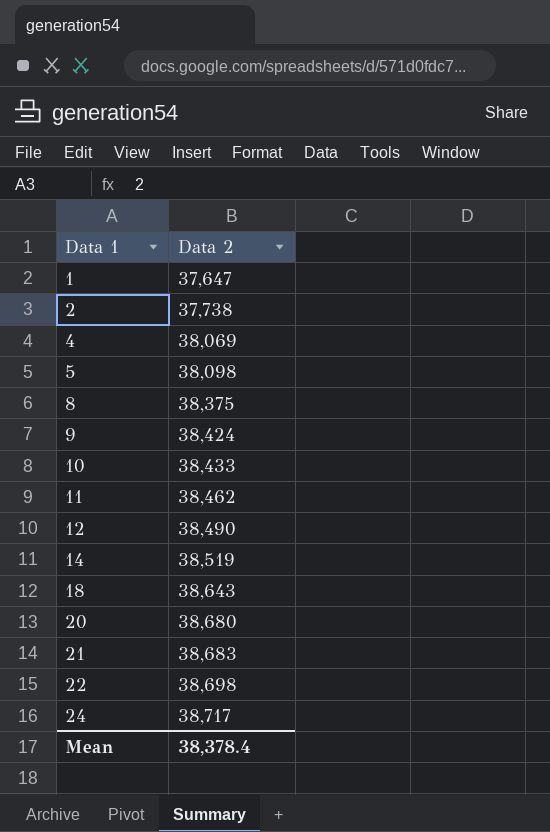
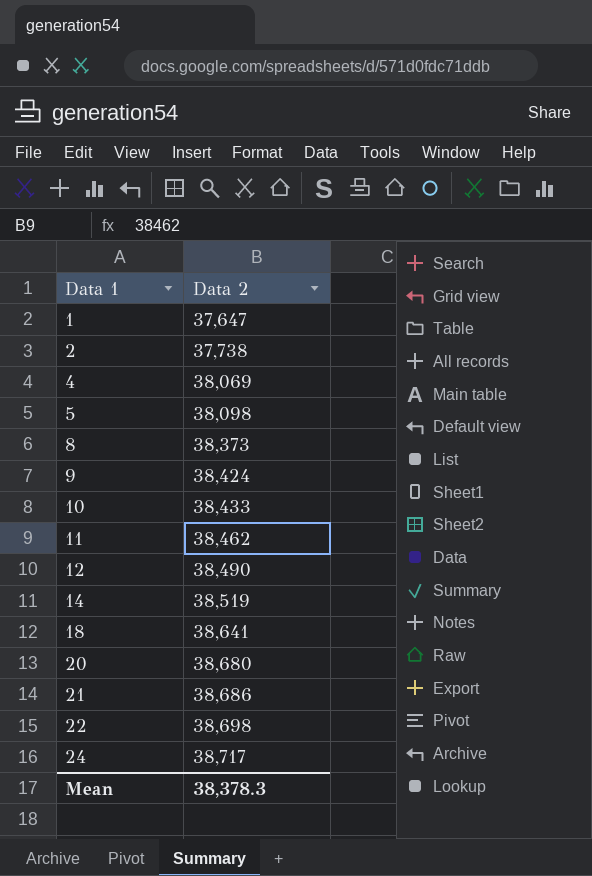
8 | Data 2: 38,375 -> 38,373
18 | Data 2: 38,643 -> 38,641
21 | Data 2: 38,683 -> 38,686
Mean | Data 2: 38,378.4 -> 38,378.3

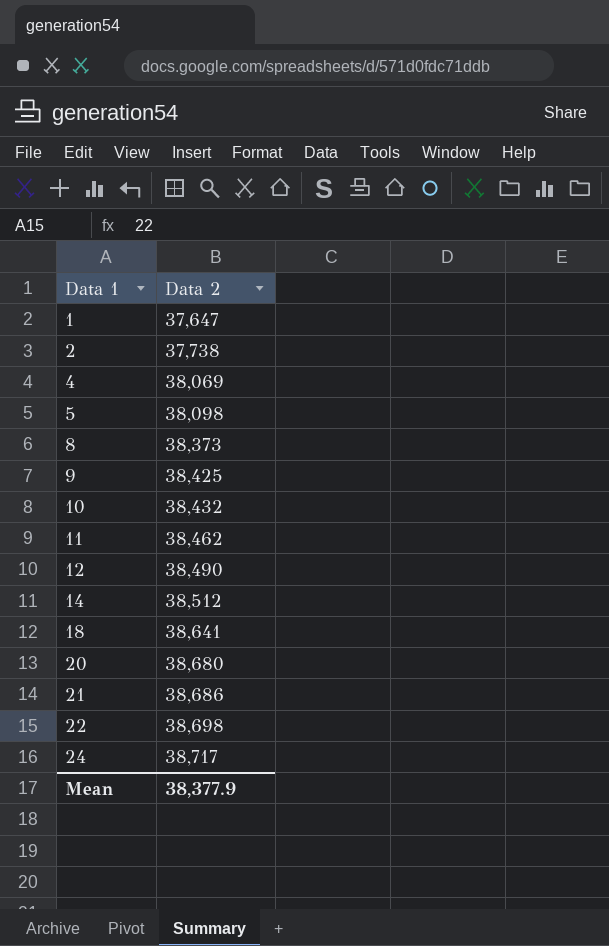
9 | Data 2: 38,424 -> 38,425
10 | Data 2: 38,433 -> 38,432
14 | Data 2: 38,519 -> 38,512
Mean | Data 2: 38,378.3 -> 38,377.9

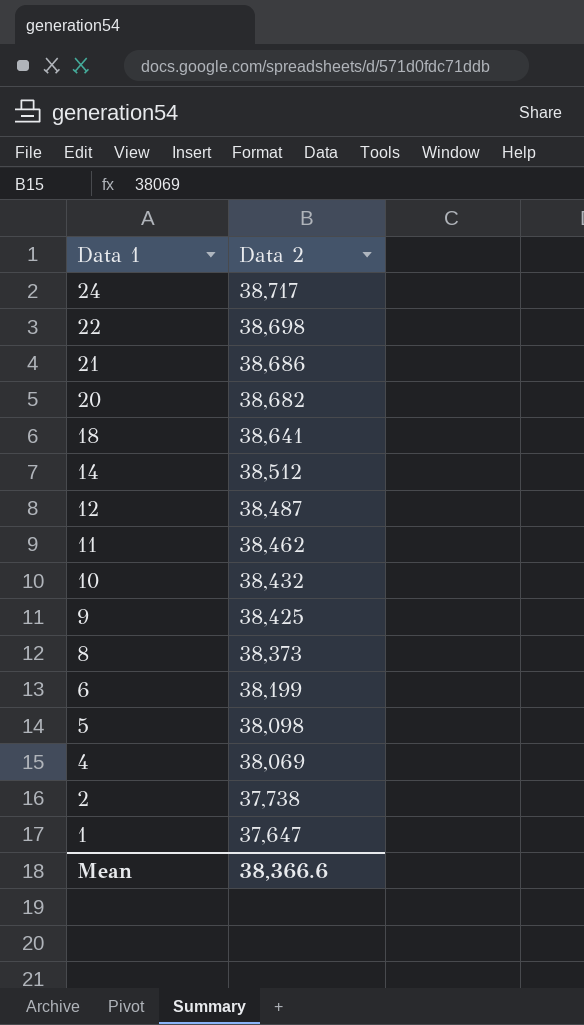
row order: Data 1 ascending -> Data 1 descending
20 | Data 2: 38,680 -> 38,682
12 | Data 2: 38,490 -> 38,487
row 6: none -> 38,199
Mean | Data 2: 38,377.9 -> 38,366.6

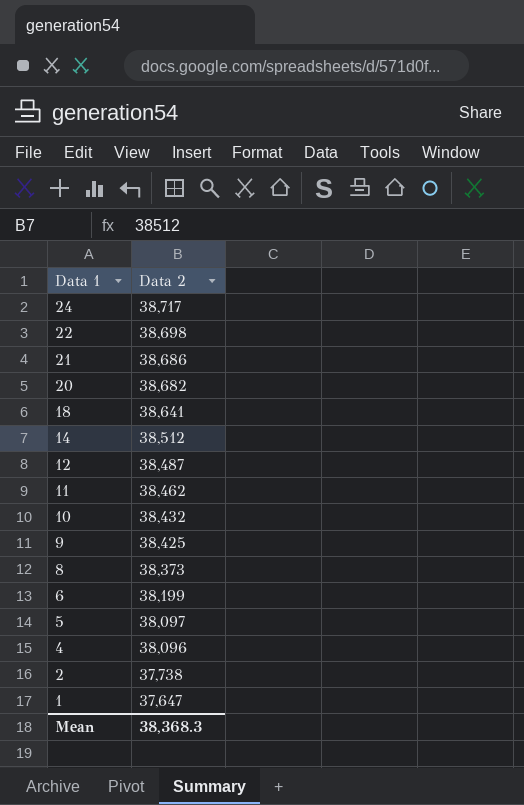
5 | Data 2: 38,098 -> 38,097
4 | Data 2: 38,069 -> 38,096
Mean | Data 2: 38,366.6 -> 38,368.3

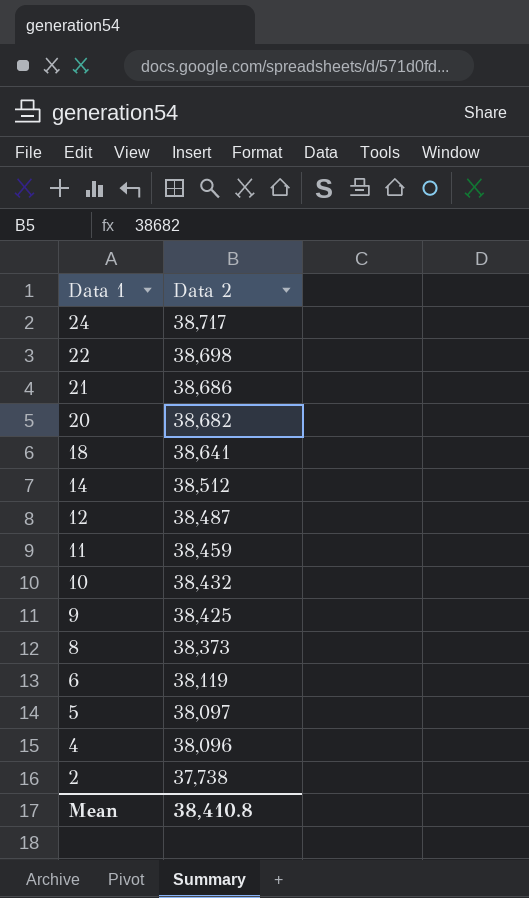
row 1: 37,647 -> none
11 | Data 2: 38,462 -> 38,459
6 | Data 2: 38,199 -> 38,119
Mean | Data 2: 38,368.3 -> 38,410.8

